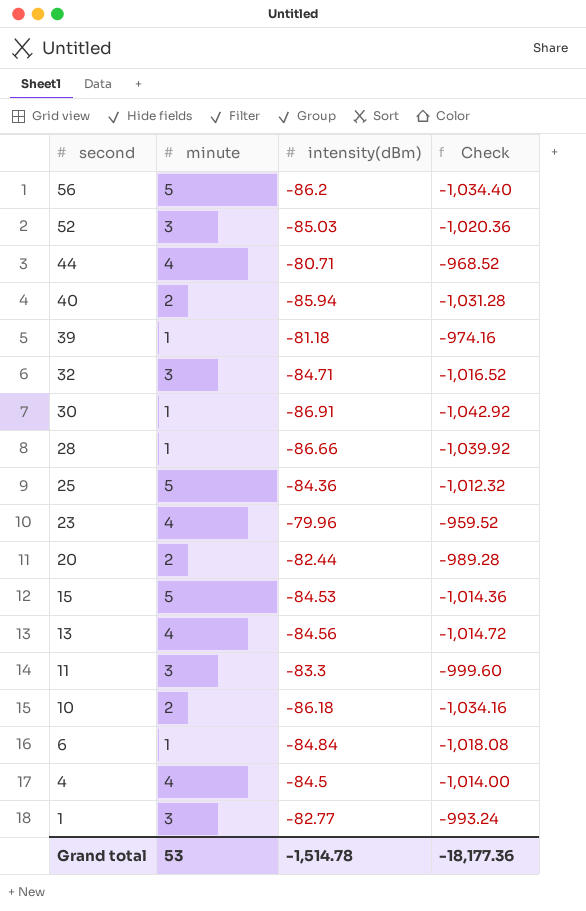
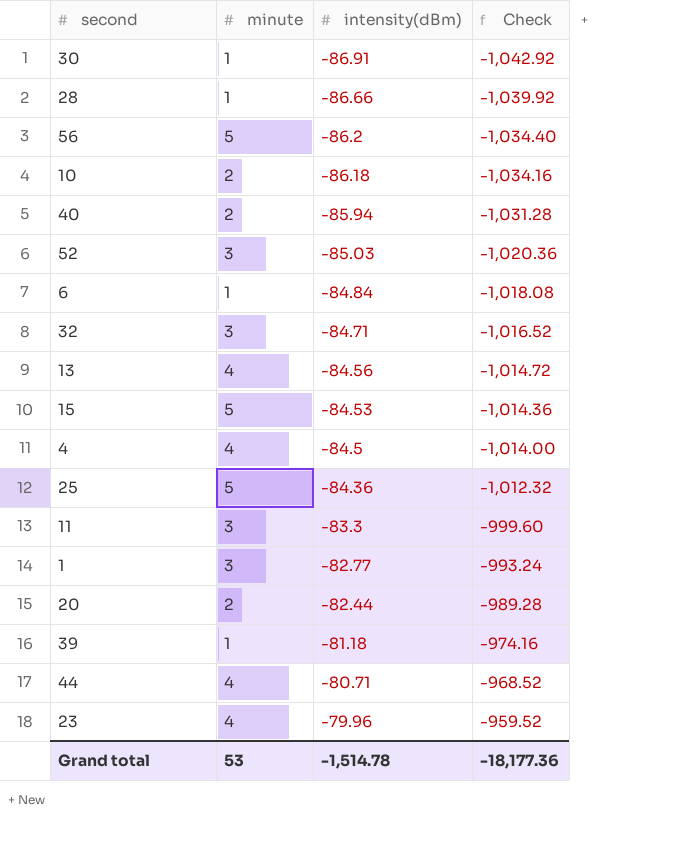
row order: second descending -> intensity(dBm) ascending

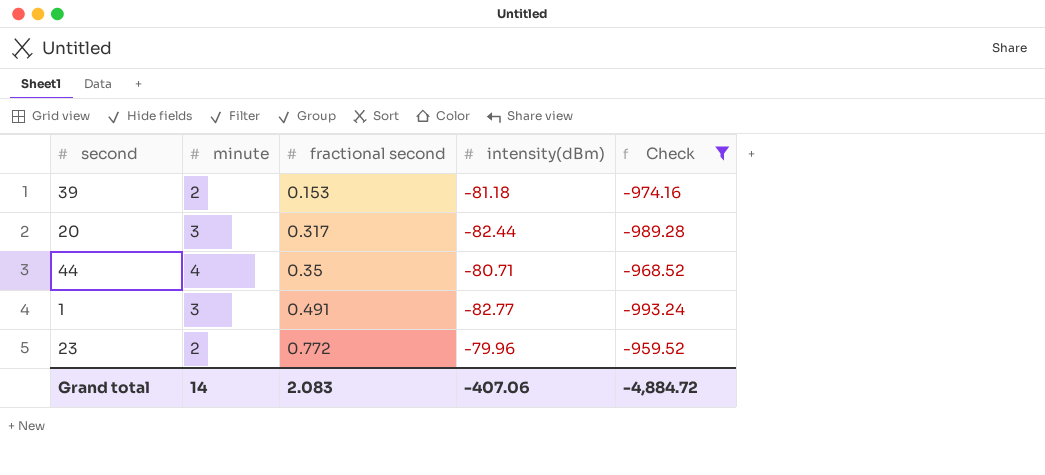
filter: none -> Check >= -993.24
row order: intensity(dBm) ascending -> fractional second ascending
column fractional second | position: none -> 3
39 | minute: 1 -> 2
20 | minute: 2 -> 3
23 | minute: 4 -> 2
Grand total | minute: 53 -> 14
Grand total | intensity(dBm): -1,514.78 -> -407.06
Grand total | Check: -18,177.36 -> -4,884.72

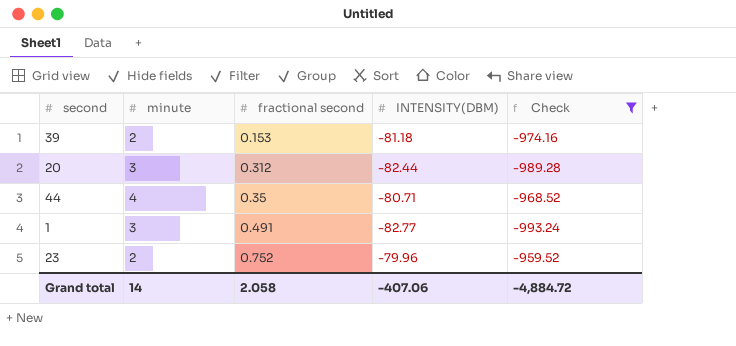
column name: intensity(dBm) -> INTENSITY(DBM)
20 | fractional second: 0.317 -> 0.312
23 | fractional second: 0.772 -> 0.752
Grand total | fractional second: 2.083 -> 2.058

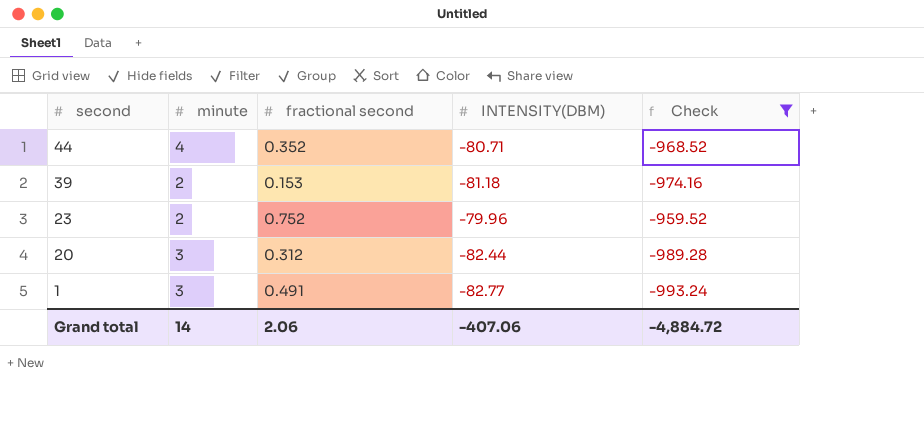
row order: fractional second ascending -> second descending
44 | fractional second: 0.35 -> 0.352
Grand total | fractional second: 2.058 -> 2.06

